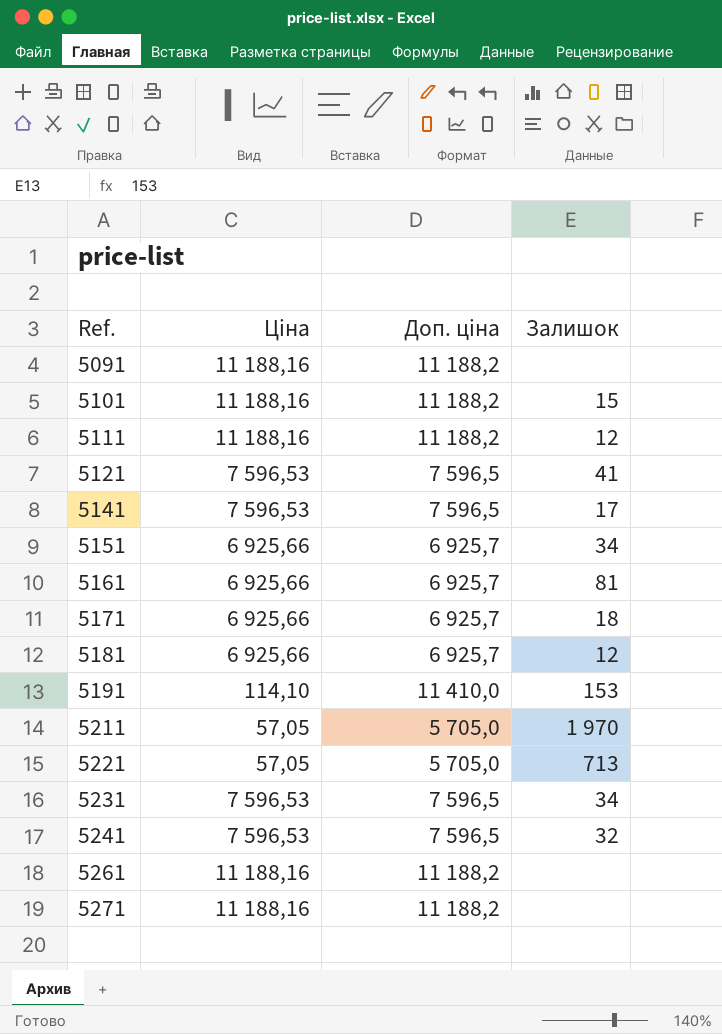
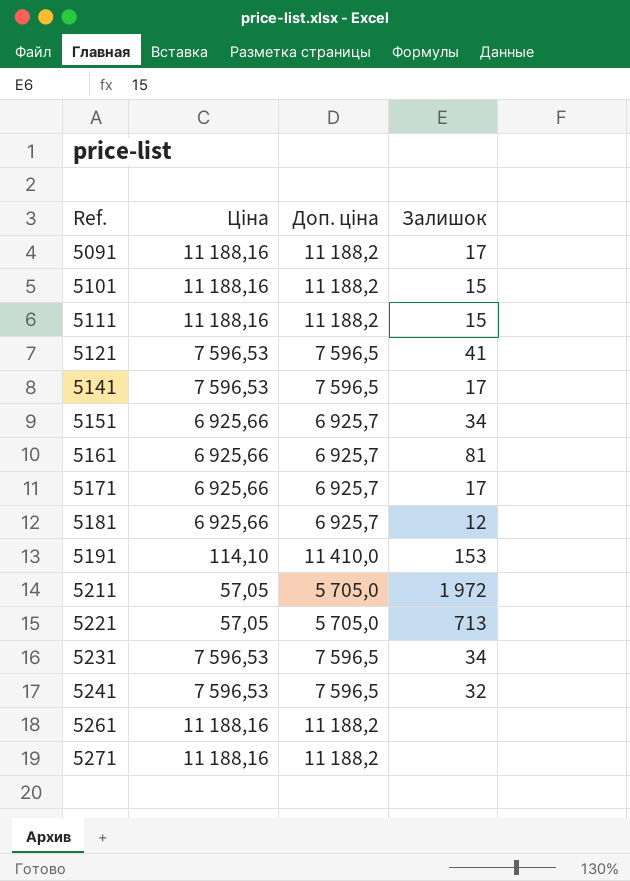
5091 | Залишок: none -> 17
5111 | Залишок: 12 -> 15
5171 | Залишок: 18 -> 17
5211 | Залишок: 1 970 -> 1 972

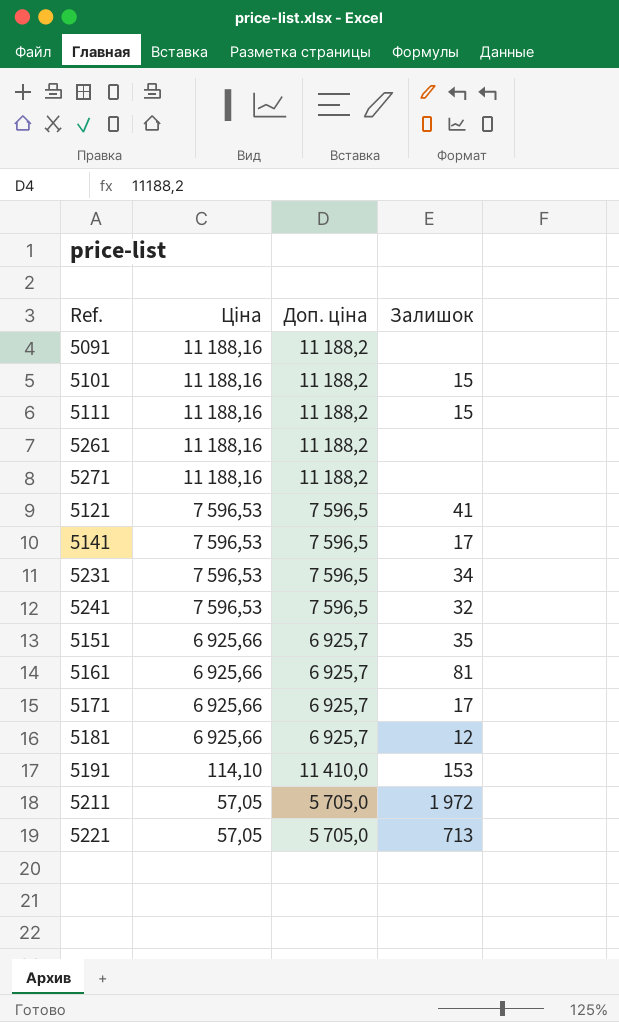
row order: Ref. ascending -> Ціна descending
5091 | Залишок: 17 -> none
5151 | Залишок: 34 -> 35

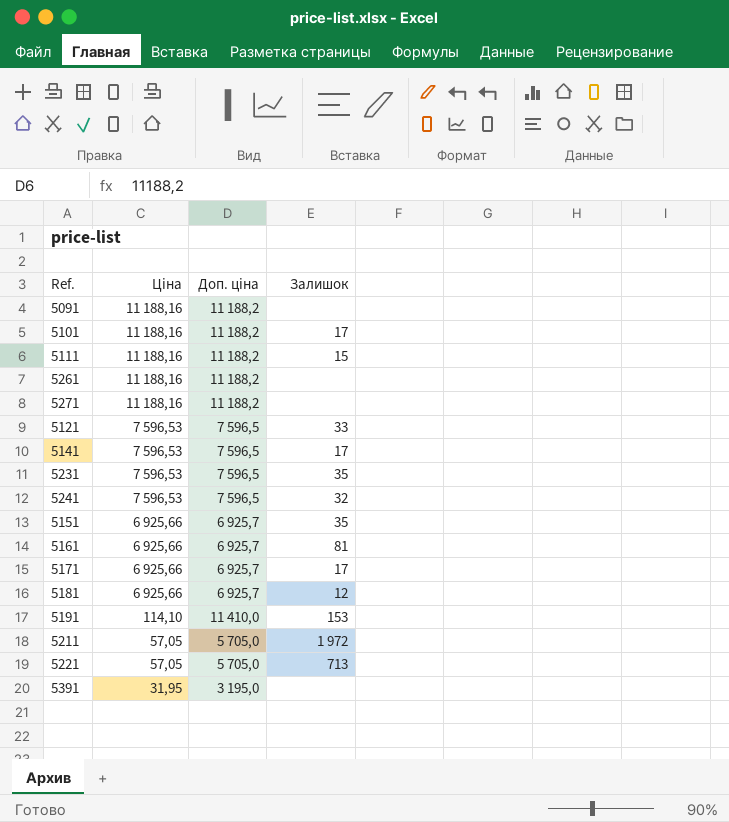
5101 | Залишок: 15 -> 17
5121 | Залишок: 41 -> 33
5231 | Залишок: 34 -> 35
row 5391: none -> 31,95 | 3 195,0 | none

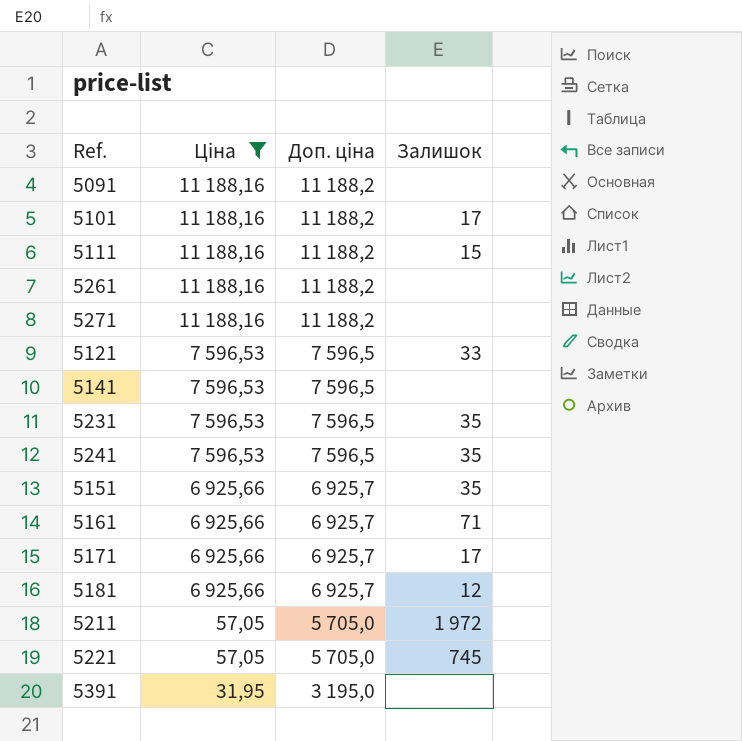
filter: none -> Ціна != 114,10
5141 | Залишок: 17 -> none
5241 | Залишок: 32 -> 35
5161 | Залишок: 81 -> 71
5221 | Залишок: 713 -> 745

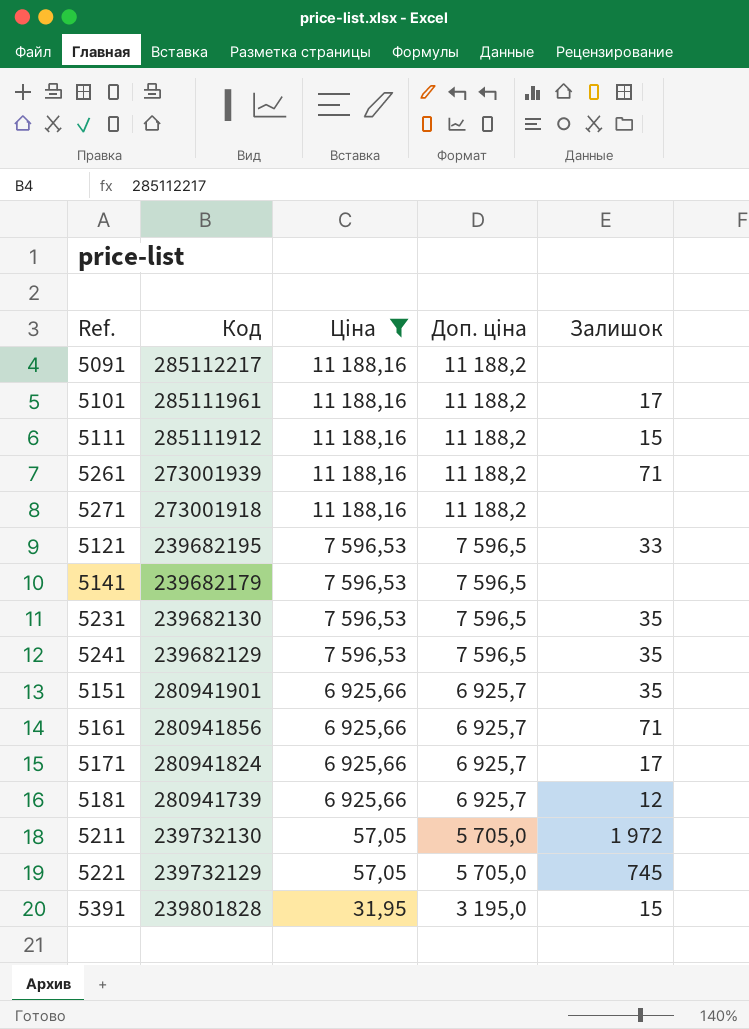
column Код | position: none -> 2
5261 | Залишок: none -> 71
5391 | Залишок: none -> 15

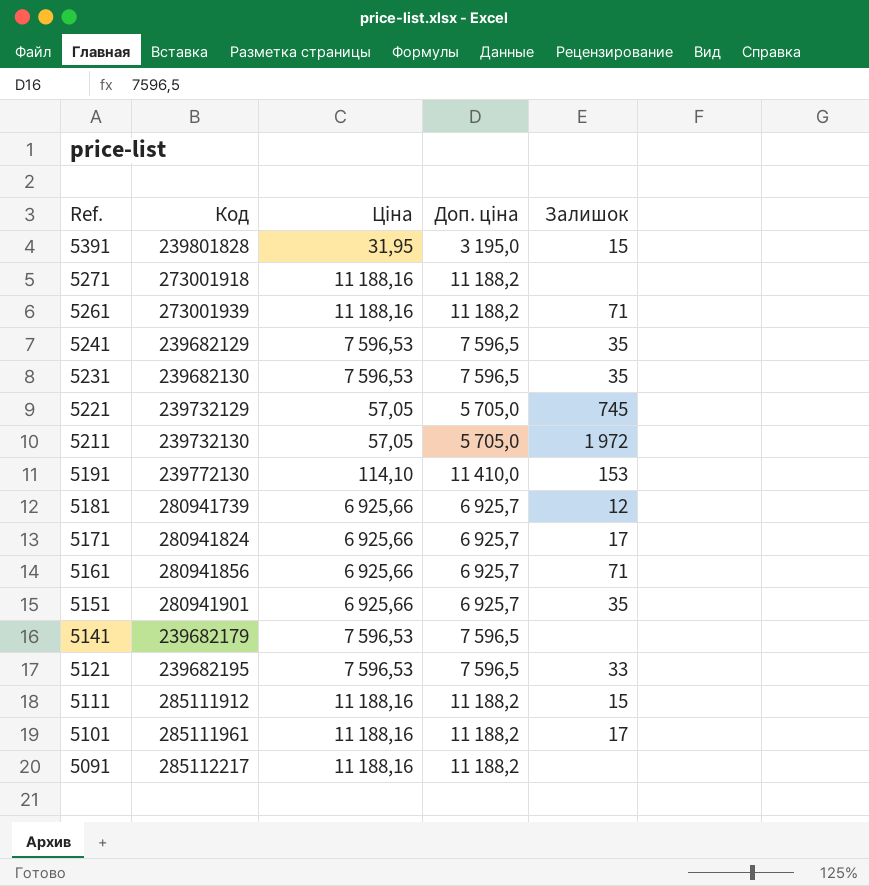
filter: Ціна != 114,10 -> none
row order: Ціна descending -> Ref. descending

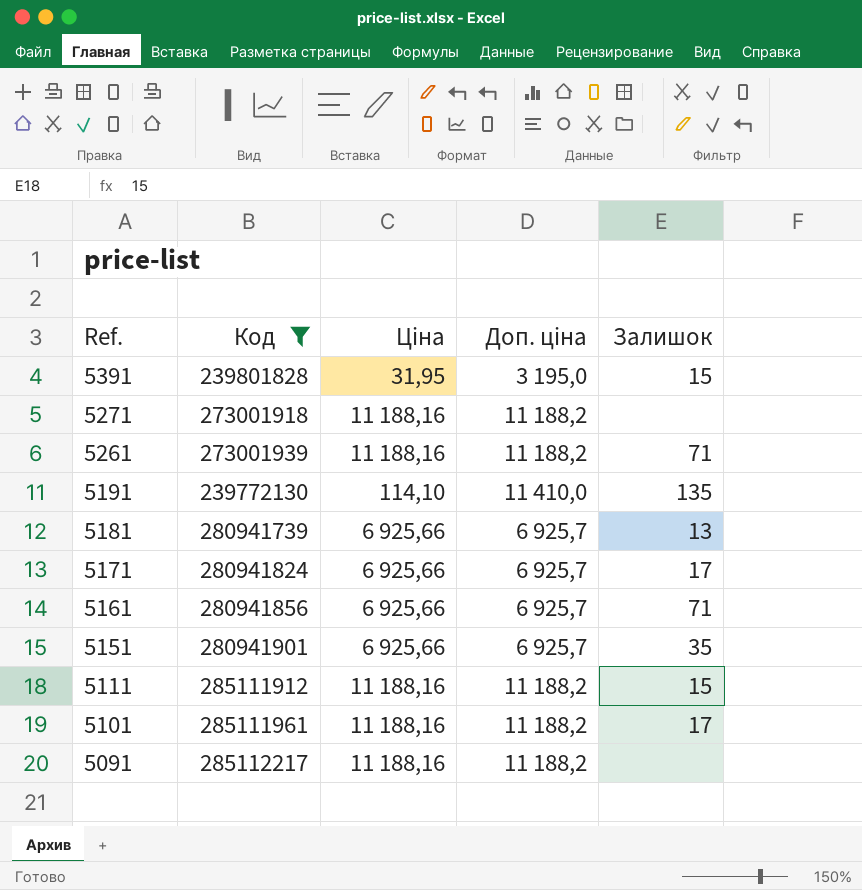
filter: none -> Код >= 239772130
5191 | Залишок: 153 -> 135
5181 | Залишок: 12 -> 13

